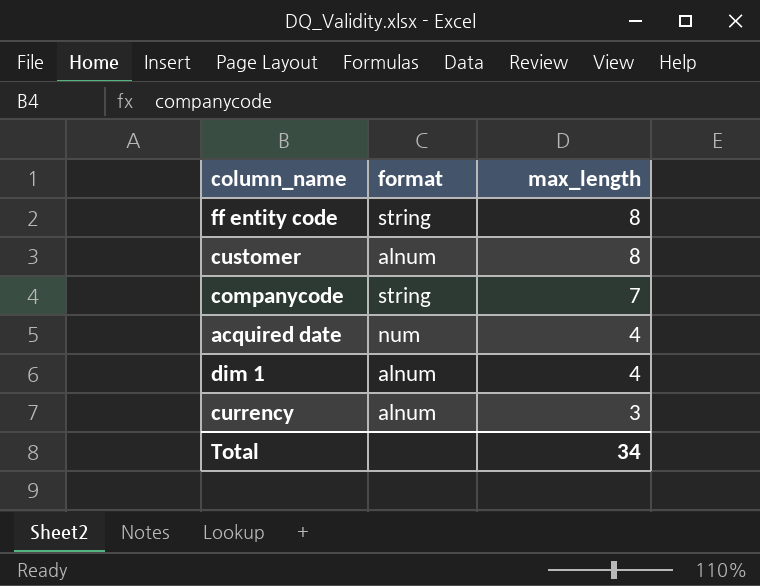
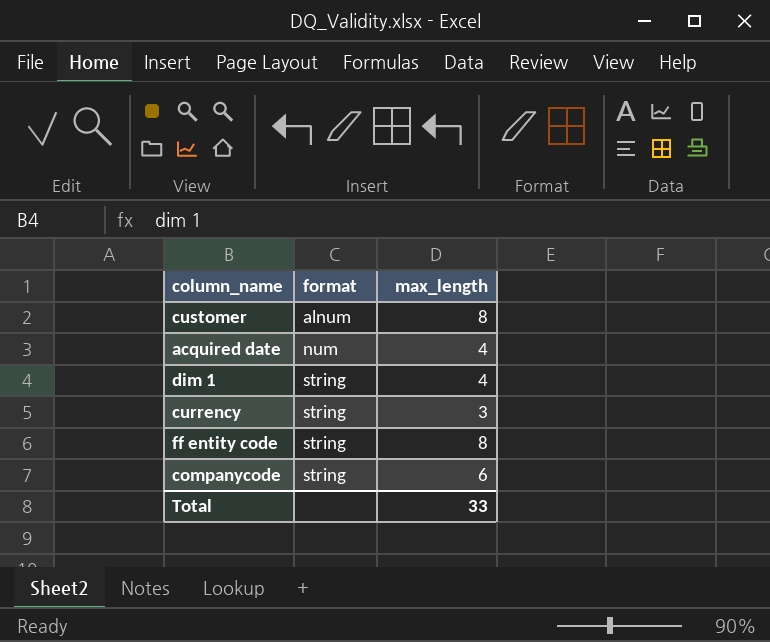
row order: max_length descending -> format ascending
dim 1 | format: alnum -> string
currency | format: alnum -> string
companycode | max_length: 7 -> 6
Total | max_length: 34 -> 33

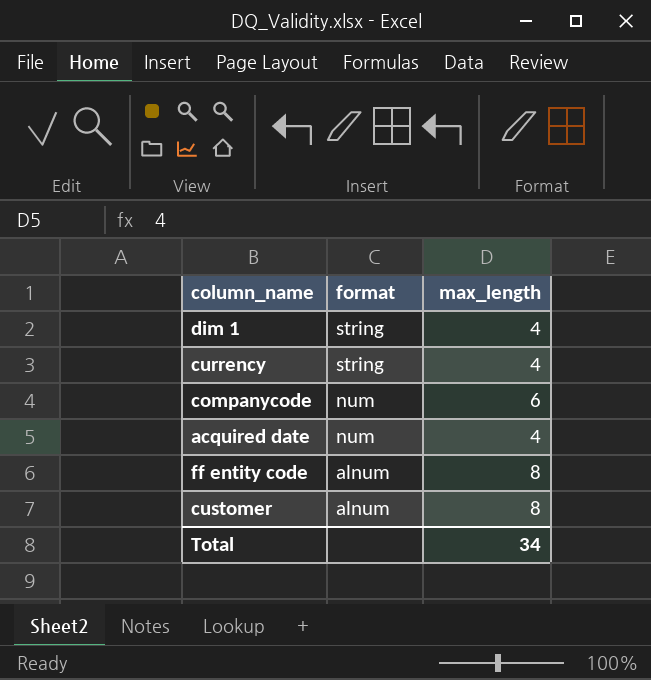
row order: format ascending -> format descending
currency | max_length: 3 -> 4
companycode | format: string -> num
ff entity code | format: string -> alnum
Total | max_length: 33 -> 34

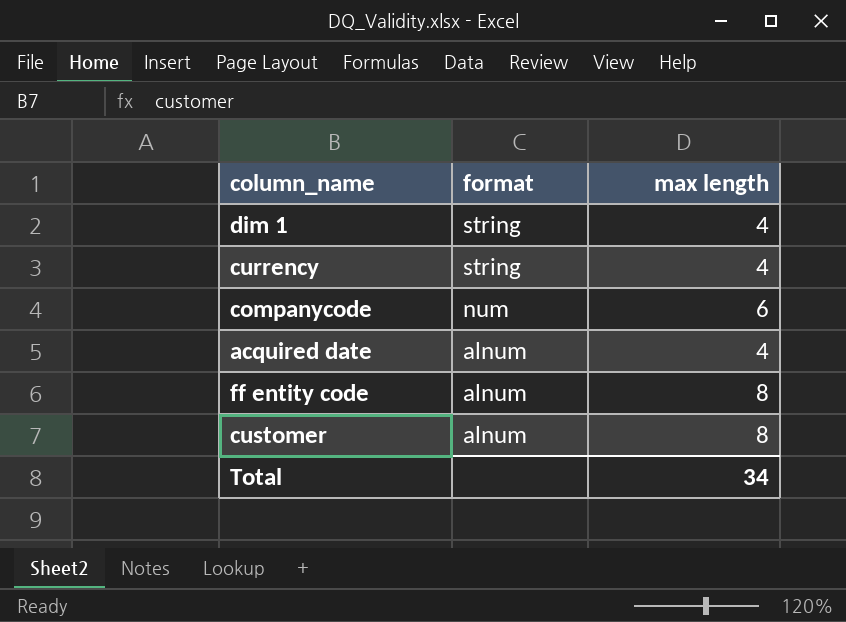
column name: max_length -> max length
acquired date | format: num -> alnum

